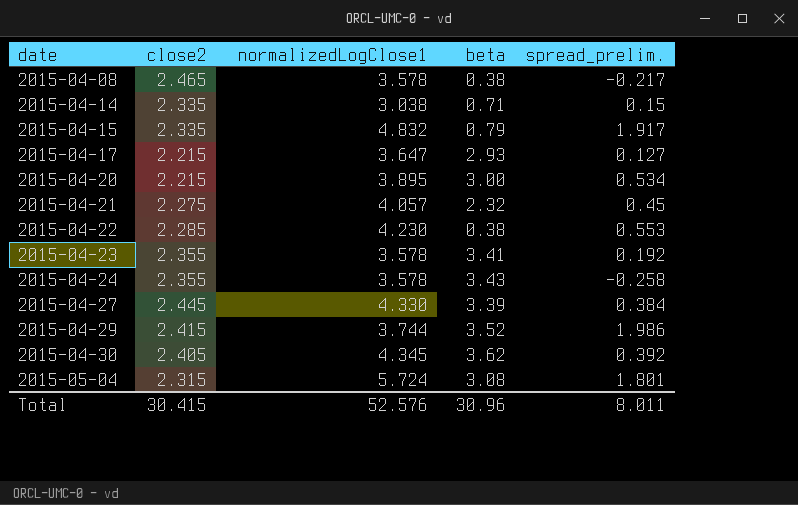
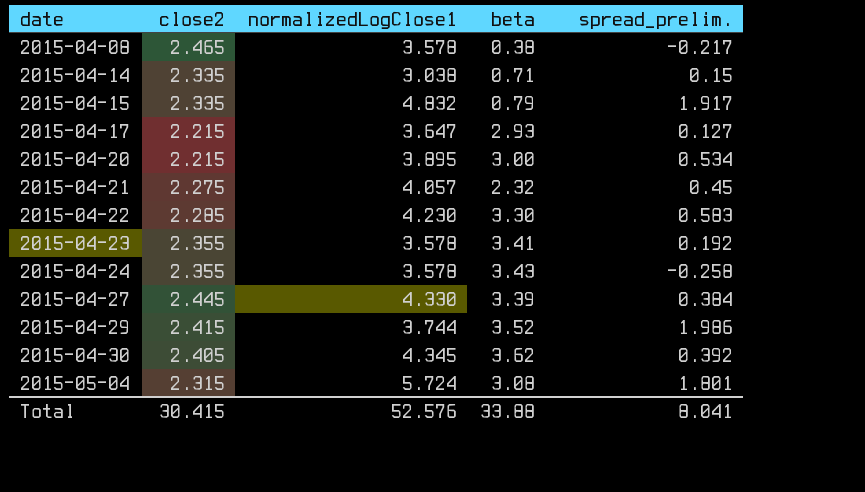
2015-04-22 | beta: 0.38 -> 3.30
2015-04-22 | spread_prelim.: 0.553 -> 0.583
Total | beta: 30.96 -> 33.88
Total | spread_prelim.: 8.011 -> 8.041

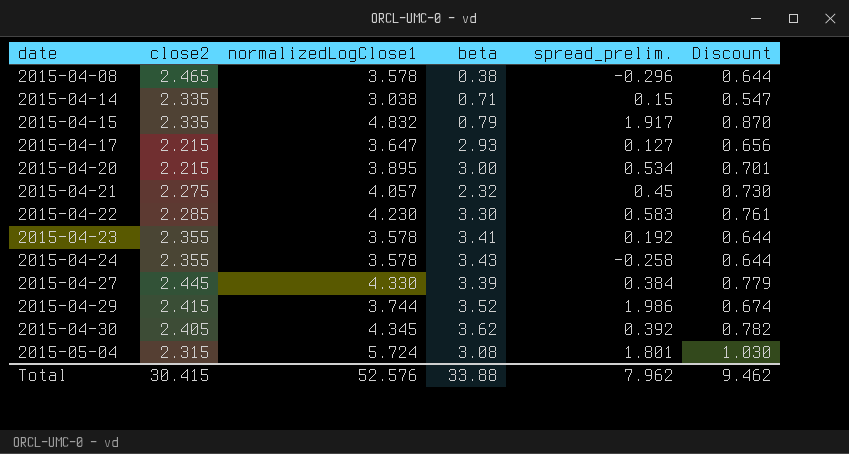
column Discount | formula: none -> [normalizedLogClose1] * 0.18
2015-04-08 | spread_prelim.: -0.217 -> -0.296
Total | spread_prelim.: 8.041 -> 7.962

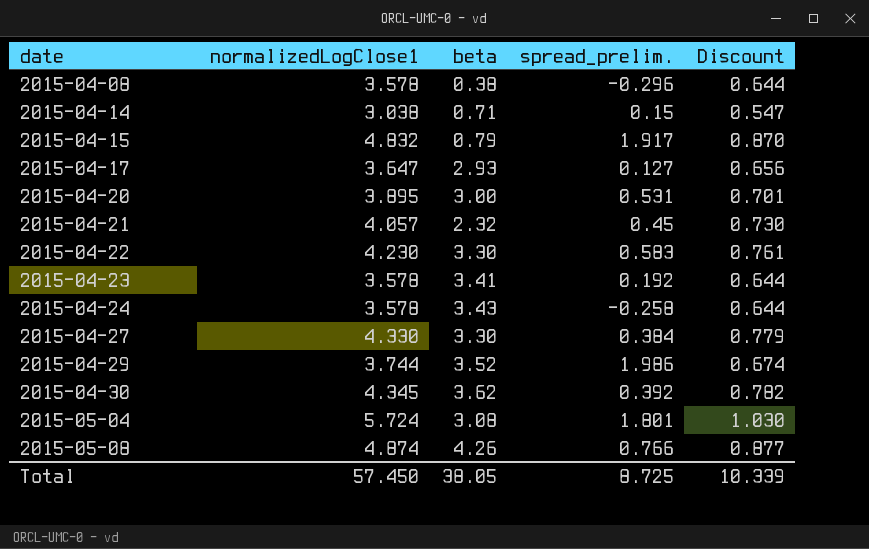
column close2 | position: 2 -> none
2015-04-20 | spread_prelim.: 0.534 -> 0.531
2015-04-27 | beta: 3.39 -> 3.30
row 2015-05-08: none -> 4.874 | 4.26 | 0.766 | 0.877
Total | normalizedLogClose1: 52.576 -> 57.450
Total | beta: 33.88 -> 38.05
Total | spread_prelim.: 7.962 -> 8.725
Total | Discount: 9.462 -> 10.339

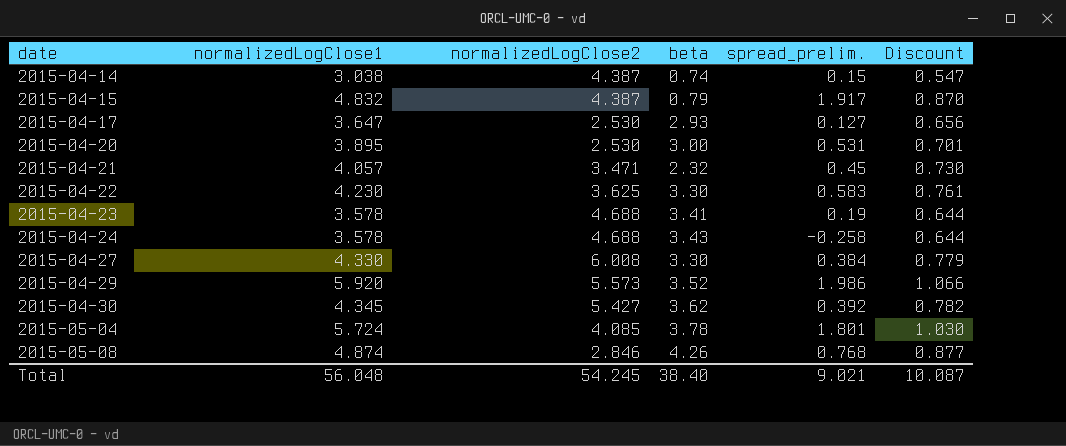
column normalizedLogClose2 | position: none -> 3
row 2015-04-08: 3.578 | 0.38 | -0.296 | 0.644 -> none
2015-04-14 | beta: 0.71 -> 0.74
2015-04-23 | spread_prelim.: 0.192 -> 0.19
2015-04-29 | normalizedLogClose1: 3.744 -> 5.920
2015-04-29 | Discount: 0.674 -> 1.066
2015-05-04 | beta: 3.08 -> 3.78
2015-05-08 | spread_prelim.: 0.766 -> 0.768
Total | normalizedLogClose1: 57.450 -> 56.048
Total | beta: 38.05 -> 38.40
Total | spread_prelim.: 8.725 -> 9.021
Total | Discount: 10.339 -> 10.087

